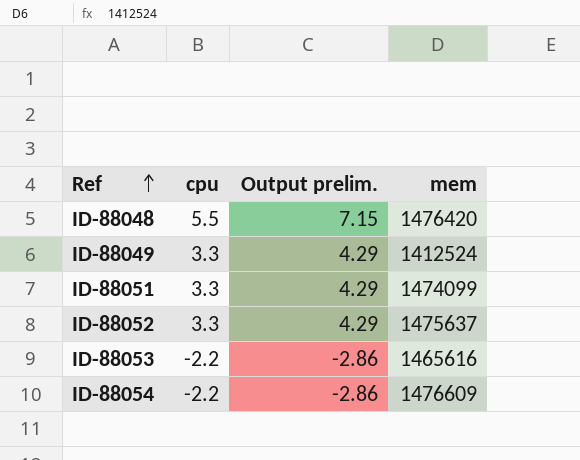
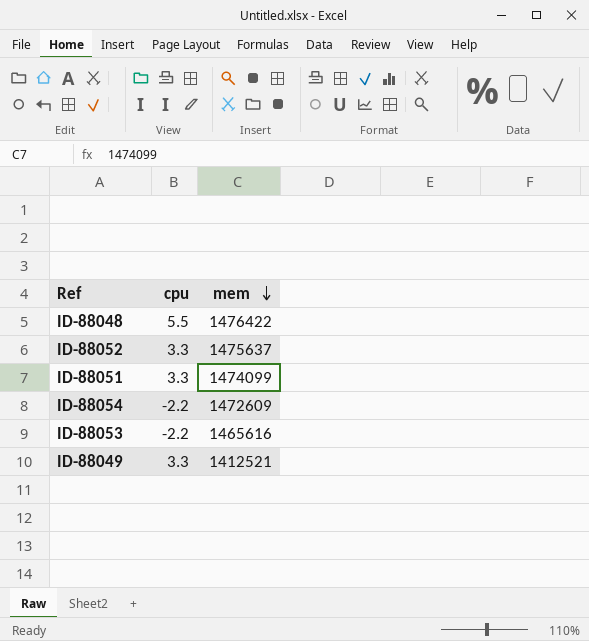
row order: Ref ascending -> mem descending
column Output prelim. | formula: [cpu] * 1.3 -> none
ID-88048 | mem: 1476420 -> 1476422
ID-88054 | mem: 1476609 -> 1472609
ID-88049 | mem: 1412524 -> 1412521

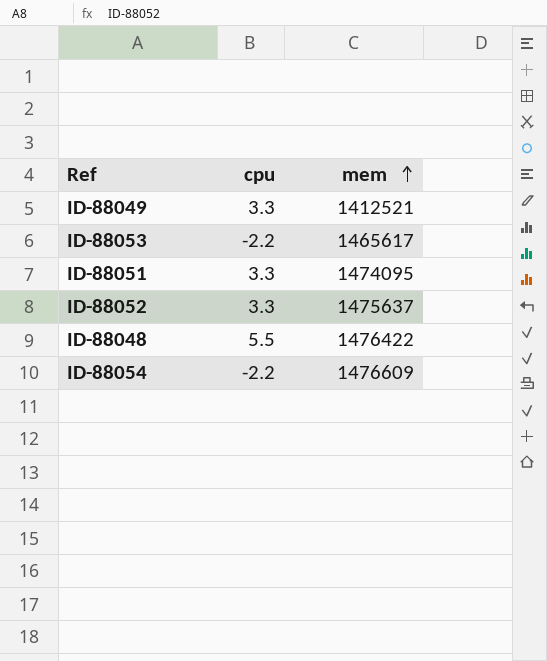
row order: mem descending -> mem ascending
ID-88053 | mem: 1465616 -> 1465617
ID-88051 | mem: 1474099 -> 1474095
ID-88054 | mem: 1472609 -> 1476609

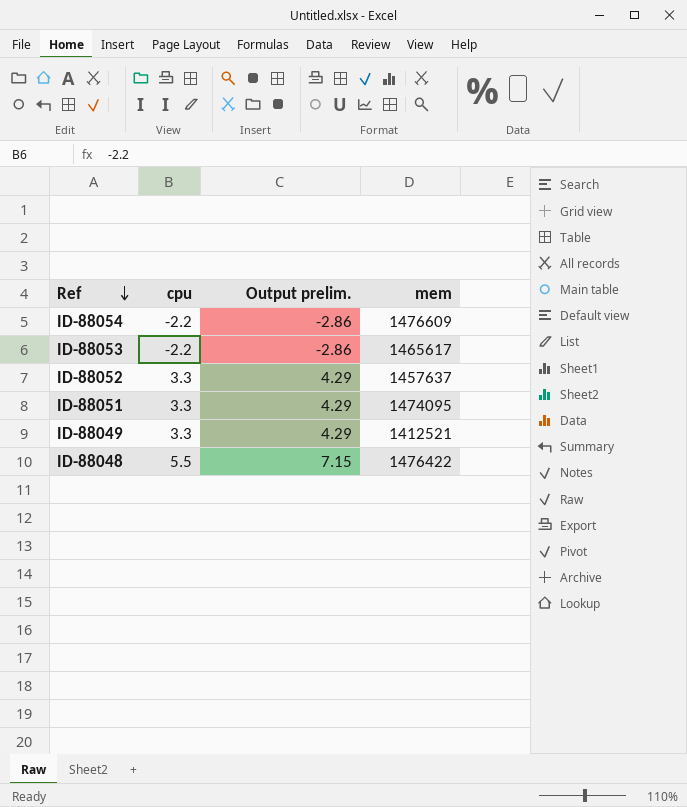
row order: mem ascending -> Ref descending
column Output prelim. | formula: none -> [cpu] * 1.3
ID-88052 | mem: 1475637 -> 1457637

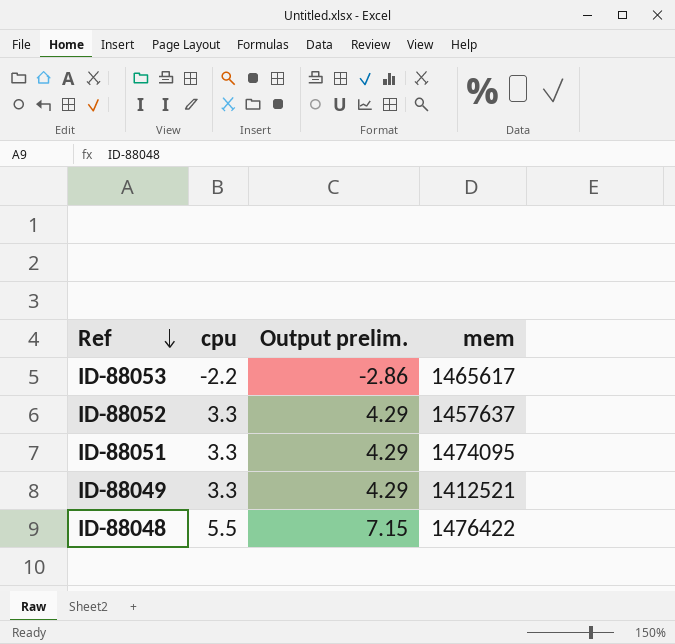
row ID-88054: -2.2 | -2.86 | 1476609 -> none

